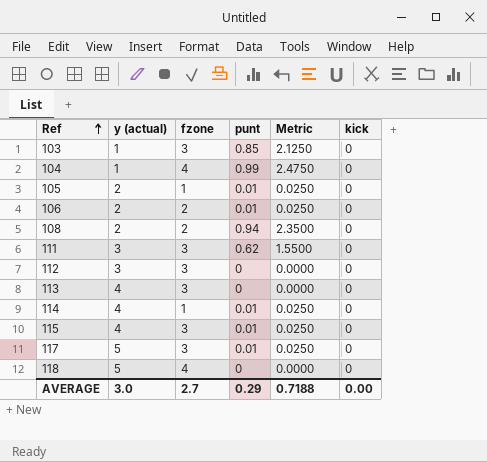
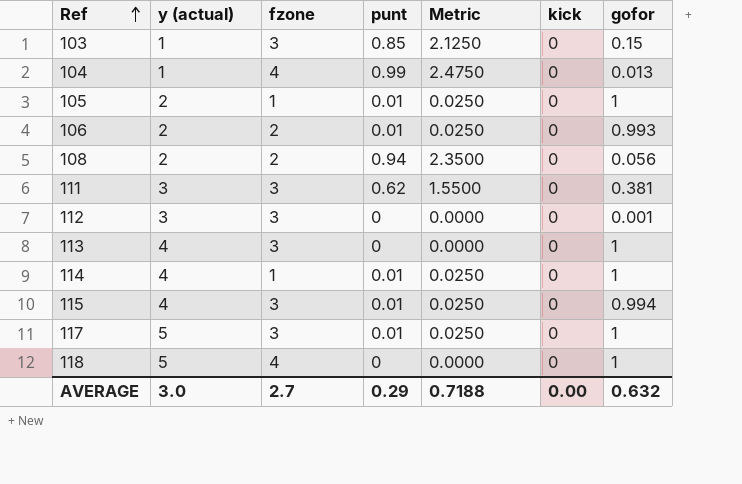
column gofor | position: none -> 7

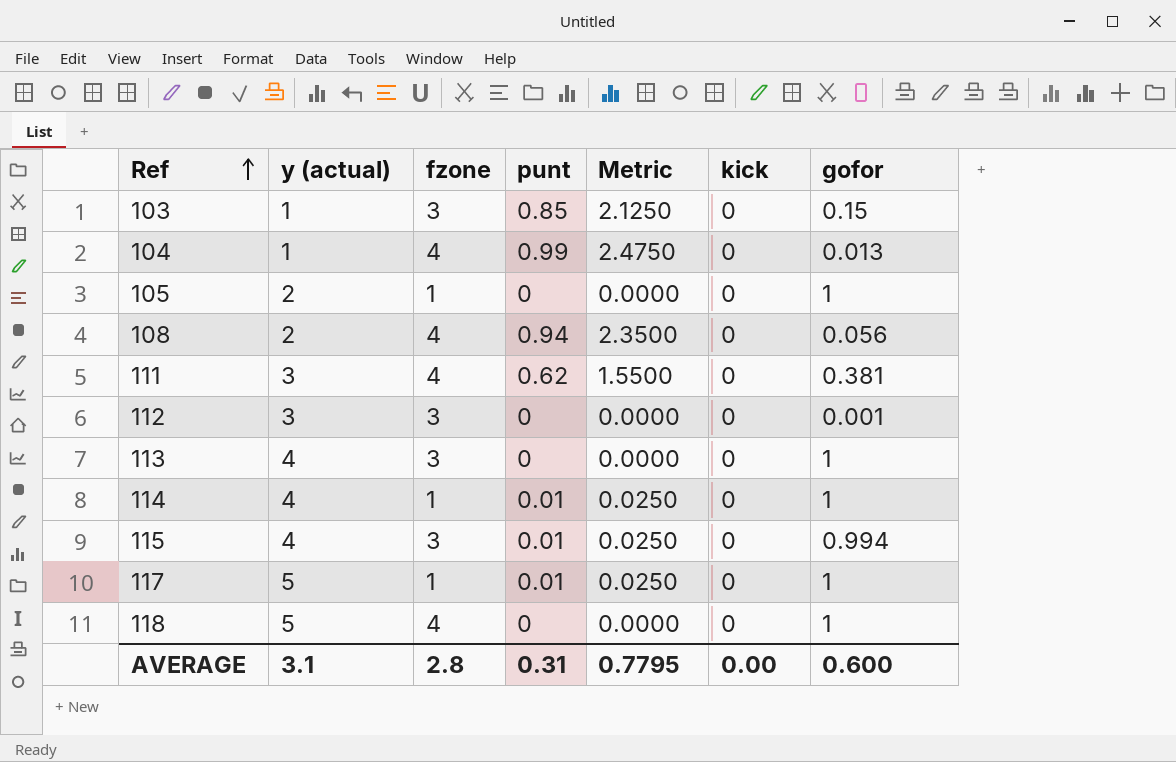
row 106: 2 | 2 | 0.01 | 0.0250 | 0 | 0.993 -> none
105 | punt: 0.01 -> 0
105 | Metric: 0.0250 -> 0.0000
108 | fzone: 2 -> 4
111 | fzone: 3 -> 4
117 | fzone: 3 -> 1
AVERAGE | y (actual): 3.0 -> 3.1
AVERAGE | fzone: 2.7 -> 2.8
AVERAGE | punt: 0.29 -> 0.31
AVERAGE | Metric: 0.7188 -> 0.7795
AVERAGE | gofor: 0.632 -> 0.600

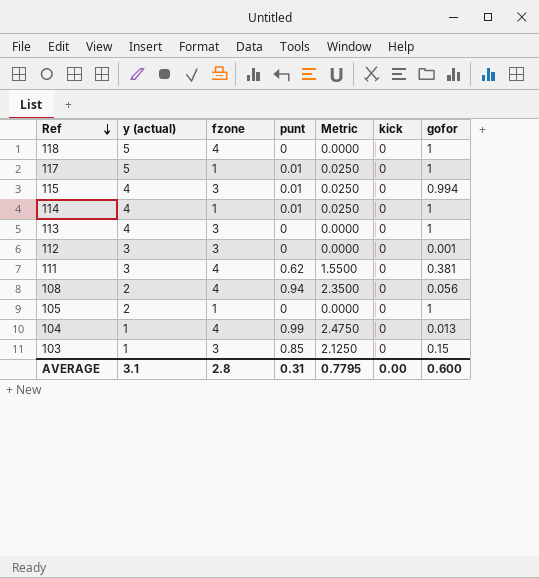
row order: Ref ascending -> Ref descending

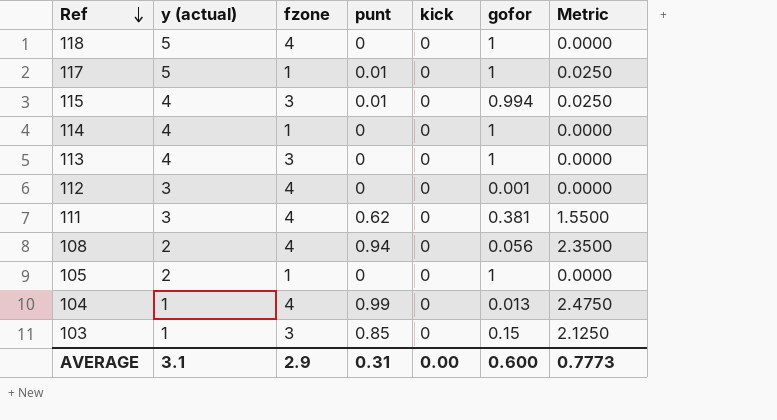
column Metric | position: 5 -> 7
114 | punt: 0.01 -> 0
114 | Metric: 0.0250 -> 0.0000
112 | fzone: 3 -> 4
AVERAGE | fzone: 2.8 -> 2.9
AVERAGE | Metric: 0.7795 -> 0.7773

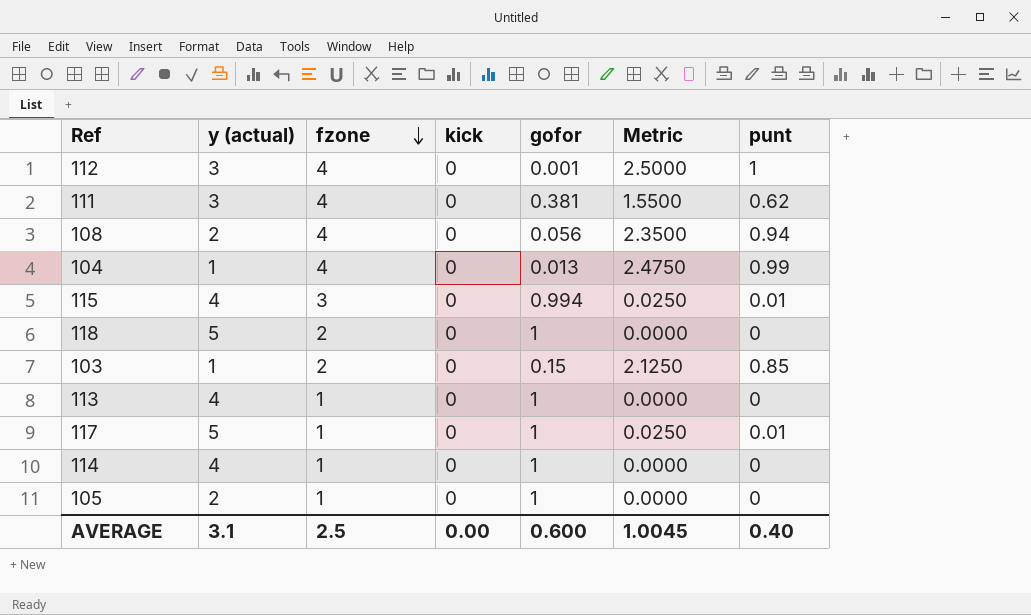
row order: Ref descending -> fzone descending
column punt | position: 4 -> 7
112 | Metric: 0.0000 -> 2.5000
112 | punt: 0 -> 1
118 | fzone: 4 -> 2
103 | fzone: 3 -> 2
113 | fzone: 3 -> 1
AVERAGE | fzone: 2.9 -> 2.5
AVERAGE | Metric: 0.7773 -> 1.0045
AVERAGE | punt: 0.31 -> 0.40

